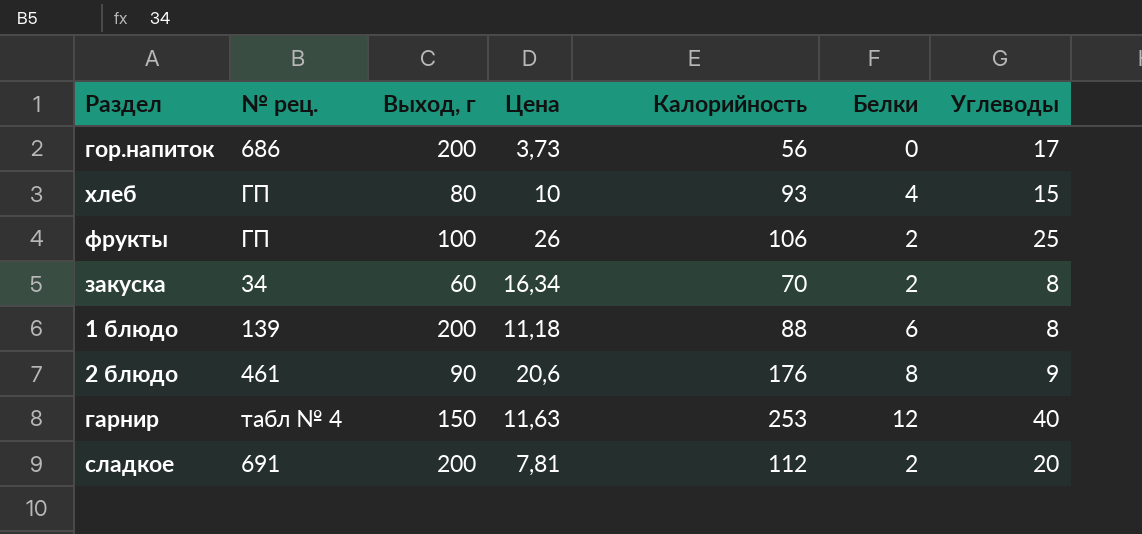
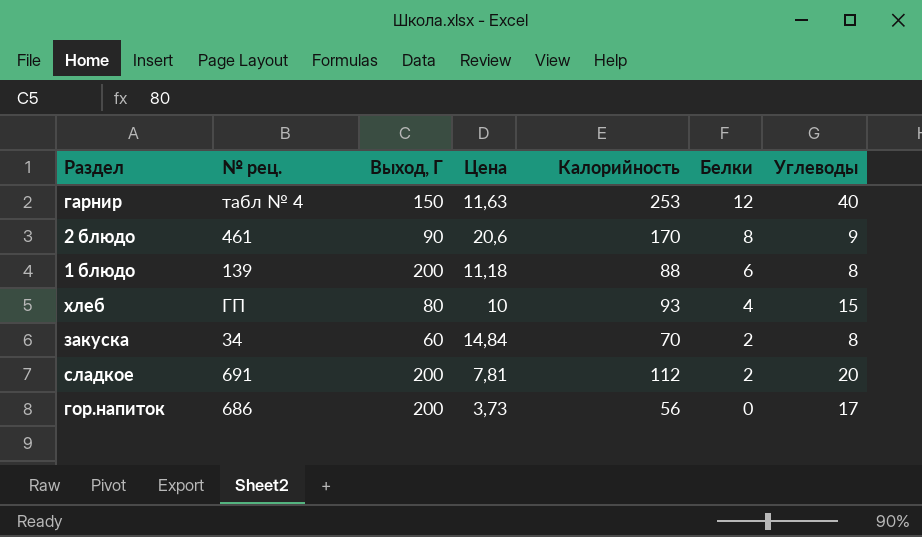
row order: none -> Белки descending
column name: Выход, г -> Выход, Г
row фрукты: ГП | 100 | 26 | 106 | 2 | 25 -> none
2 блюдо | Калорийность: 176 -> 170
закуска | Цена: 16,34 -> 14,84

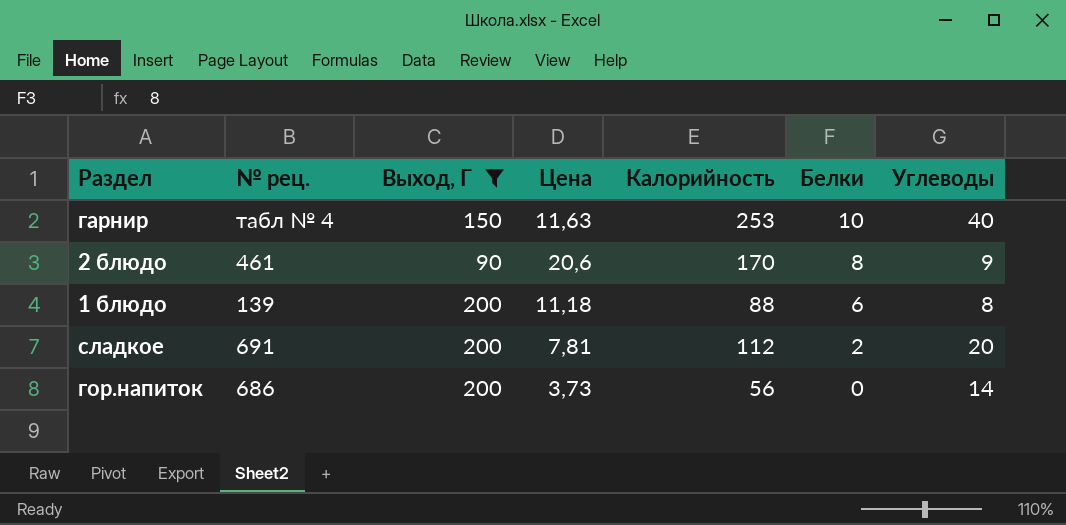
filter: none -> Выход, Г >= 90
гарнир | Белки: 12 -> 10
гор.напиток | Углеводы: 17 -> 14

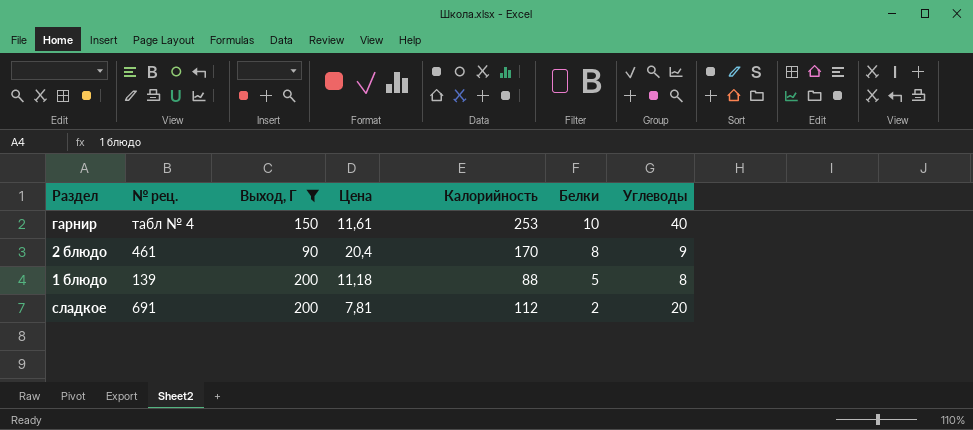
row гор.напиток: 686 | 200 | 3,73 | 56 | 0 | 14 -> none
гарнир | Цена: 11,63 -> 11,61
2 блюдо | Цена: 20,6 -> 20,4
1 блюдо | Белки: 6 -> 5

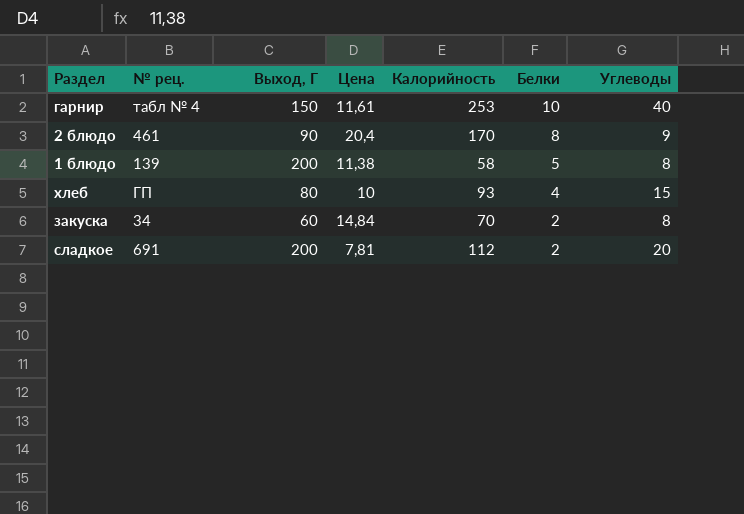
filter: Выход, Г >= 90 -> none
1 блюдо | Цена: 11,18 -> 11,38
1 блюдо | Калорийность: 88 -> 58

